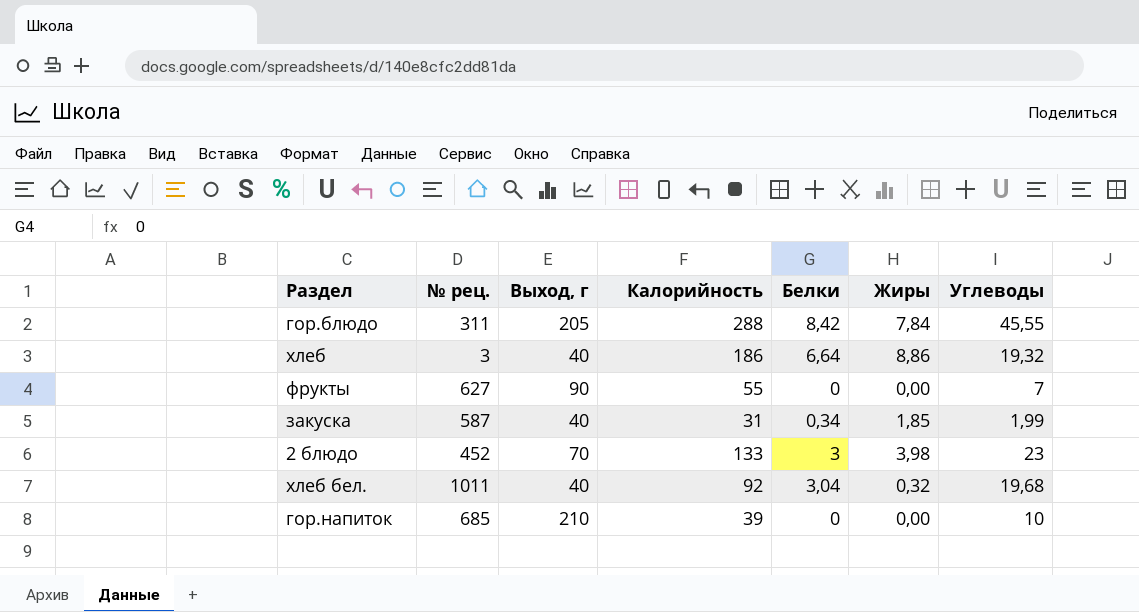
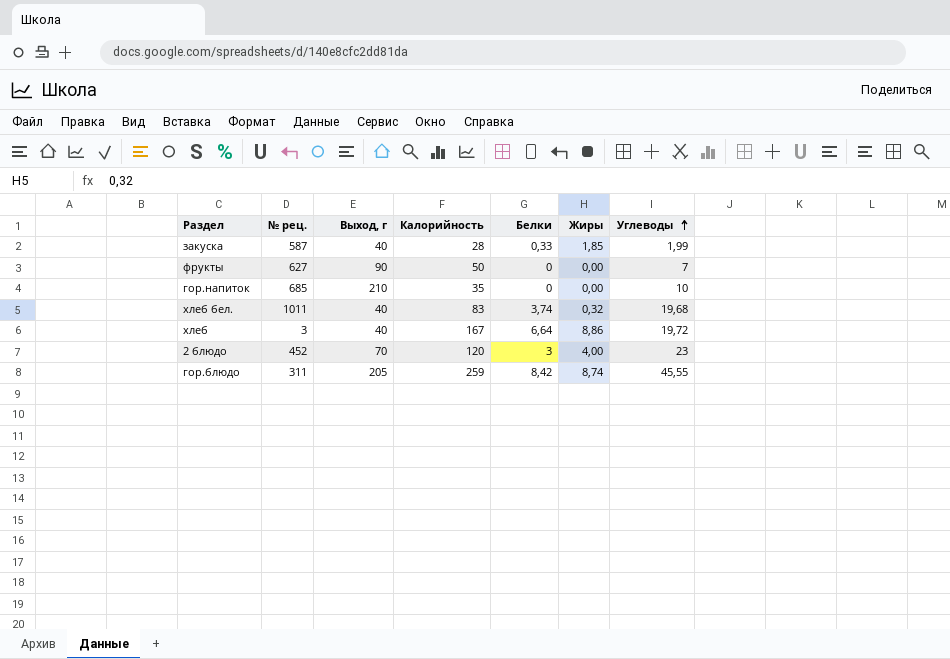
row order: none -> Углеводы ascending
закуска | Калорийность: 31 -> 28
закуска | Белки: 0,34 -> 0,33
фрукты | Калорийность: 55 -> 50
гор.напиток | Калорийность: 39 -> 35
хлеб бел. | Калорийность: 92 -> 83
хлеб бел. | Белки: 3,04 -> 3,74
хлеб | Калорийность: 186 -> 167
хлеб | Углеводы: 19,32 -> 19,72
2 блюдо | Калорийность: 133 -> 120
2 блюдо | Жиры: 3,98 -> 4,00
гор.блюдо | Калорийность: 288 -> 259
гор.блюдо | Жиры: 7,84 -> 8,74

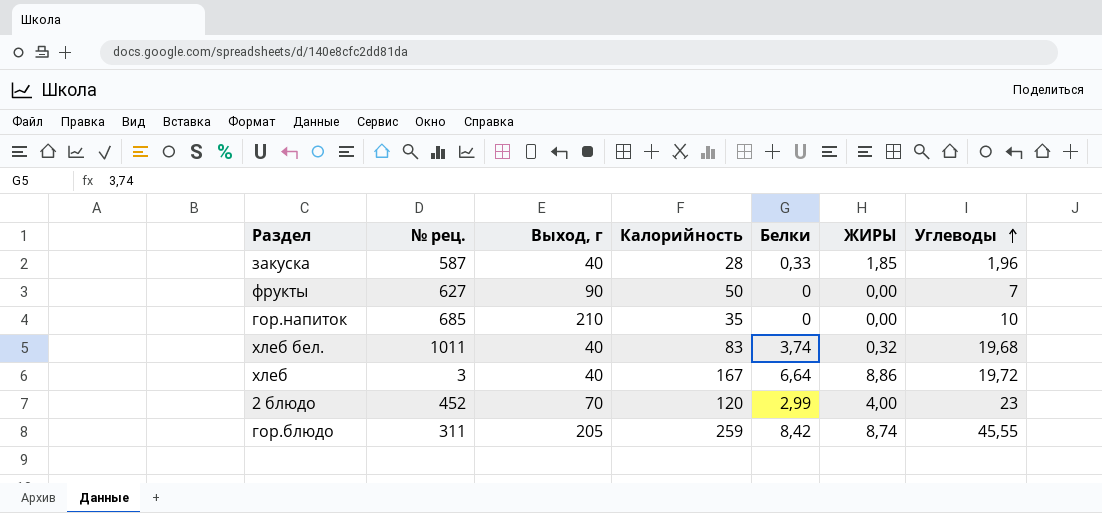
column name: Жиры -> ЖИРЫ
закуска | Углеводы: 1,99 -> 1,96
2 блюдо | Белки: 3 -> 2,99

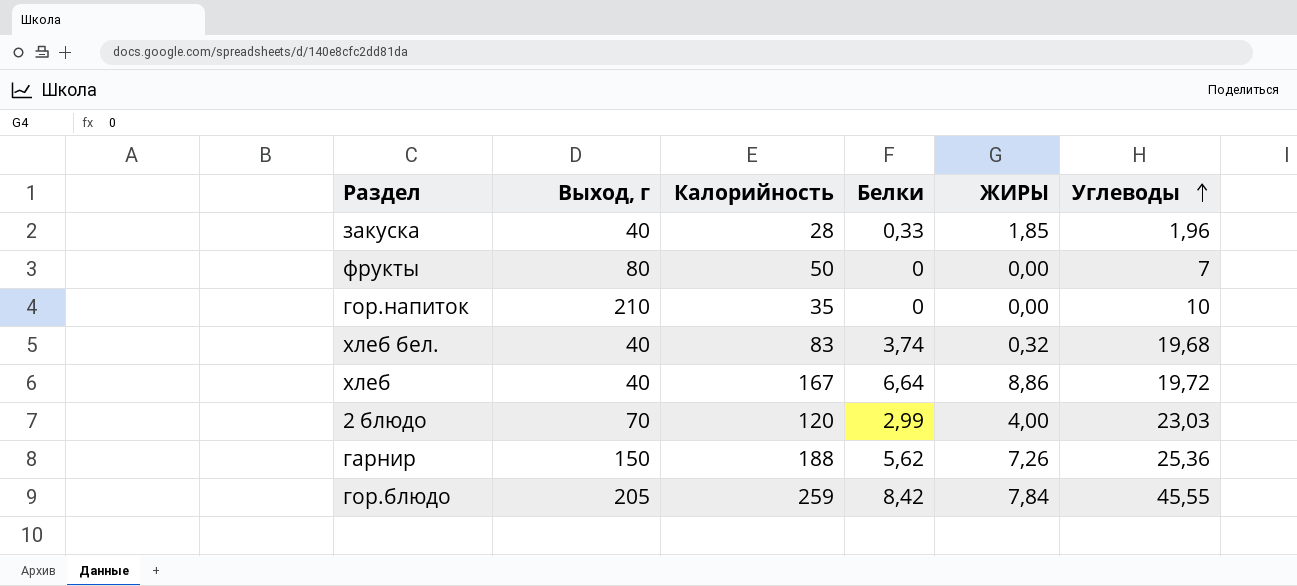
column № рец. | position: 2 -> none
фрукты | Выход, г: 90 -> 80
2 блюдо | Углеводы: 23 -> 23,03
row гарнир: none -> 150 | 188 | 5,62 | 7,26 | 25,36
гор.блюдо | ЖИРЫ: 8,74 -> 7,84

